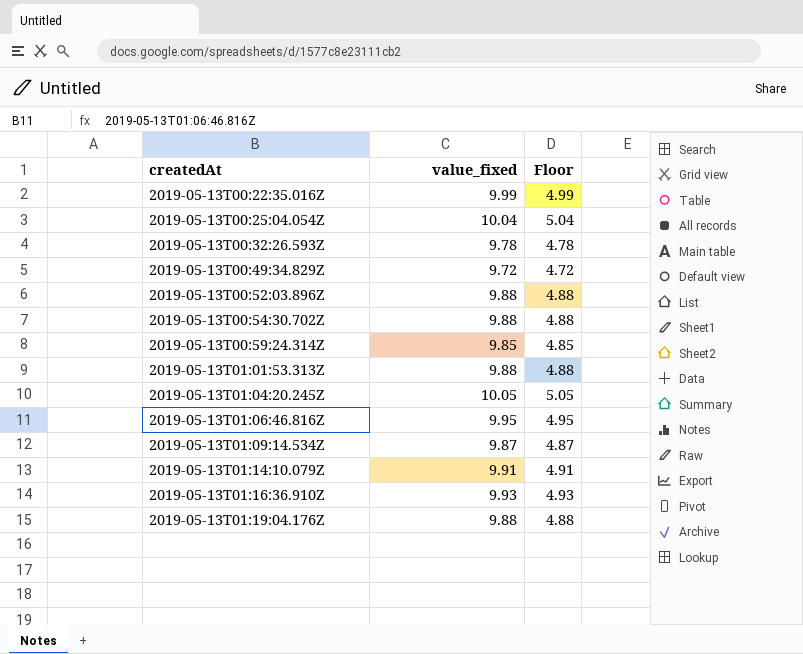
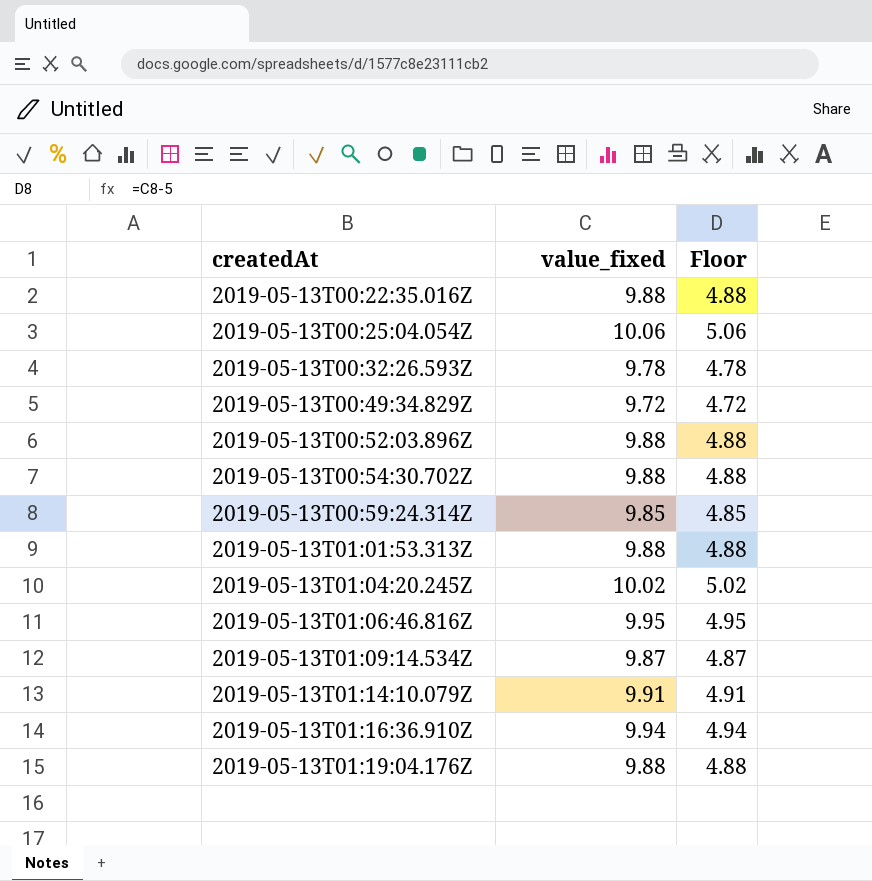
2019-05-13T00:22:35.016Z | value_fixed: 9.99 -> 9.88
2019-05-13T00:22:35.016Z | Floor: 4.99 -> 4.88
2019-05-13T00:25:04.054Z | value_fixed: 10.04 -> 10.06
2019-05-13T00:25:04.054Z | Floor: 5.04 -> 5.06
2019-05-13T01:04:20.245Z | value_fixed: 10.05 -> 10.02
2019-05-13T01:04:20.245Z | Floor: 5.05 -> 5.02
2019-05-13T01:16:36.910Z | value_fixed: 9.93 -> 9.94
2019-05-13T01:16:36.910Z | Floor: 4.93 -> 4.94

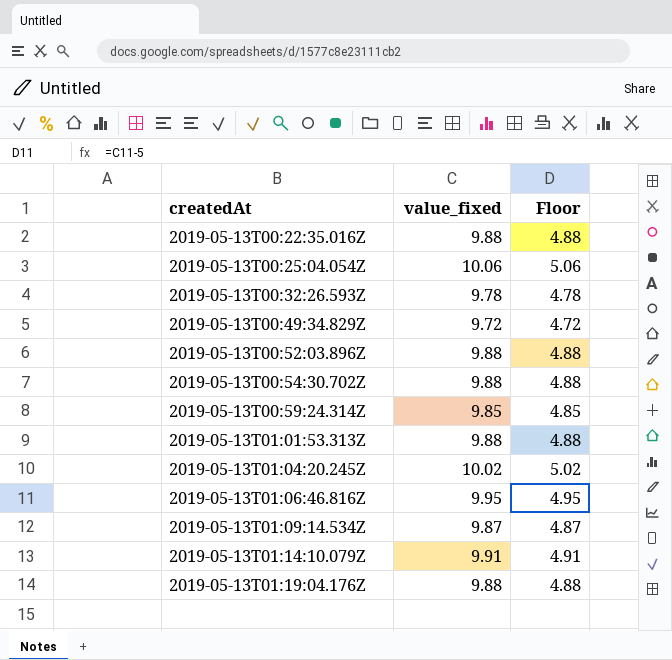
row 2019-05-13T01:16:36.910Z: 9.94 | 4.94 -> none

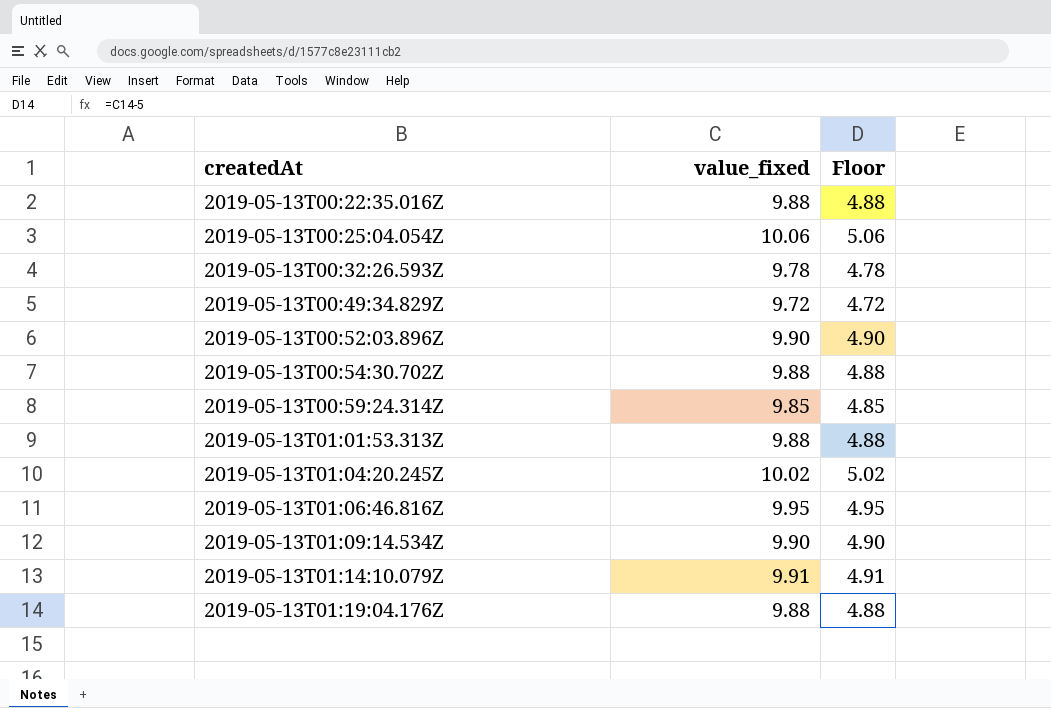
2019-05-13T00:52:03.896Z | value_fixed: 9.88 -> 9.90
2019-05-13T00:52:03.896Z | Floor: 4.88 -> 4.90
2019-05-13T01:09:14.534Z | value_fixed: 9.87 -> 9.90
2019-05-13T01:09:14.534Z | Floor: 4.87 -> 4.90

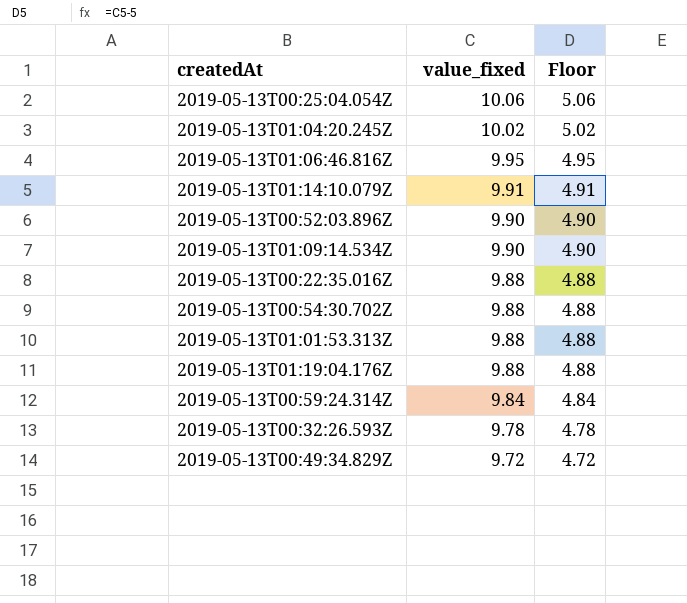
row order: createdAt ascending -> value_fixed descending
2019-05-13T00:59:24.314Z | value_fixed: 9.85 -> 9.84
2019-05-13T00:59:24.314Z | Floor: 4.85 -> 4.84

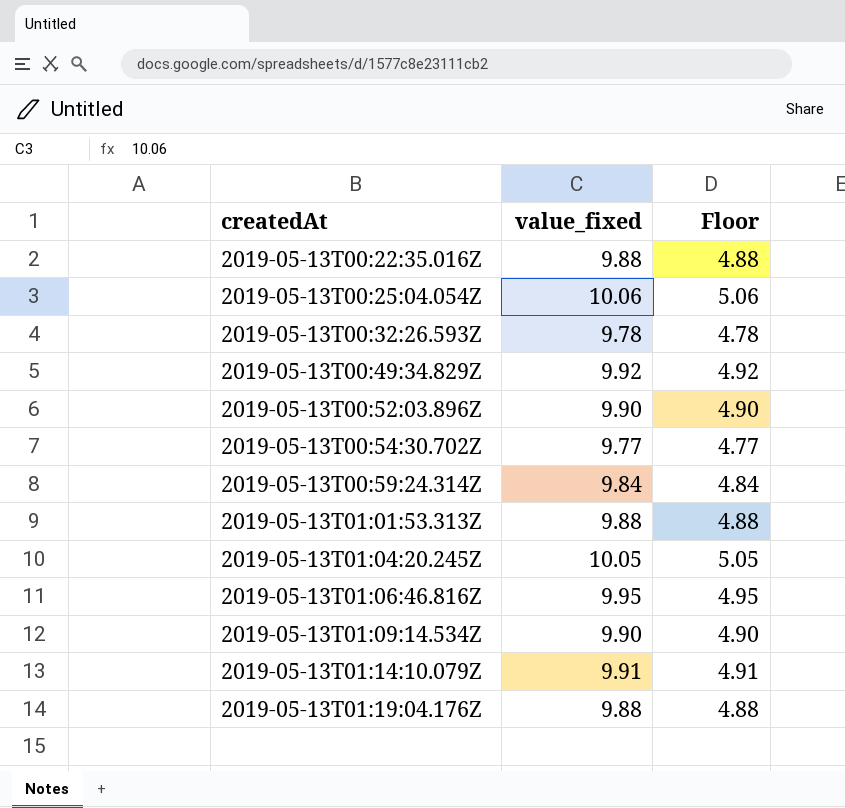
row order: value_fixed descending -> createdAt ascending
2019-05-13T00:49:34.829Z | value_fixed: 9.72 -> 9.92
2019-05-13T00:49:34.829Z | Floor: 4.72 -> 4.92
2019-05-13T00:54:30.702Z | value_fixed: 9.88 -> 9.77
2019-05-13T00:54:30.702Z | Floor: 4.88 -> 4.77
2019-05-13T01:04:20.245Z | value_fixed: 10.02 -> 10.05
2019-05-13T01:04:20.245Z | Floor: 5.02 -> 5.05

